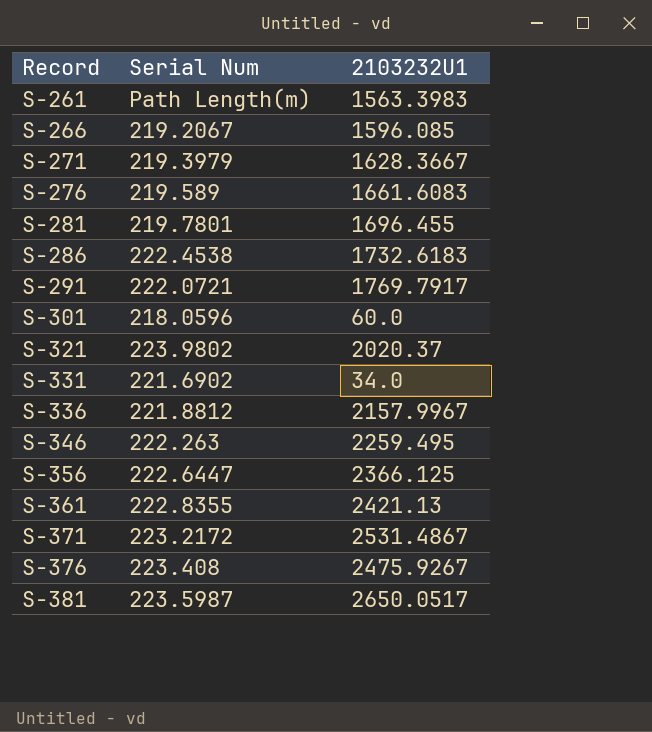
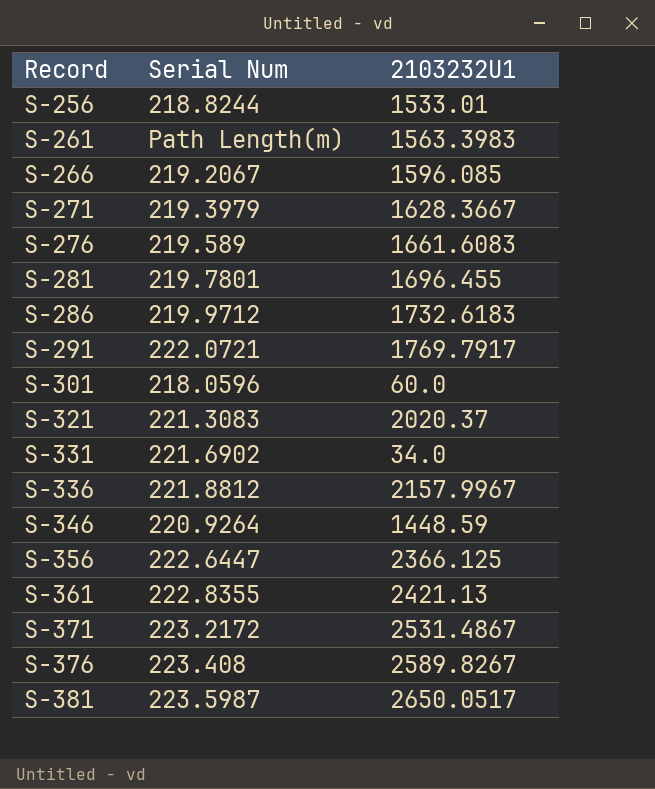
row S-256: none -> 218.8244 | 1533.01
S-286 | Serial Num: 222.4538 -> 219.9712
S-321 | Serial Num: 223.9802 -> 221.3083
S-346 | Serial Num: 222.263 -> 220.9264
S-346 | 2103232U1: 2259.495 -> 1448.59
S-376 | 2103232U1: 2475.9267 -> 2589.8267

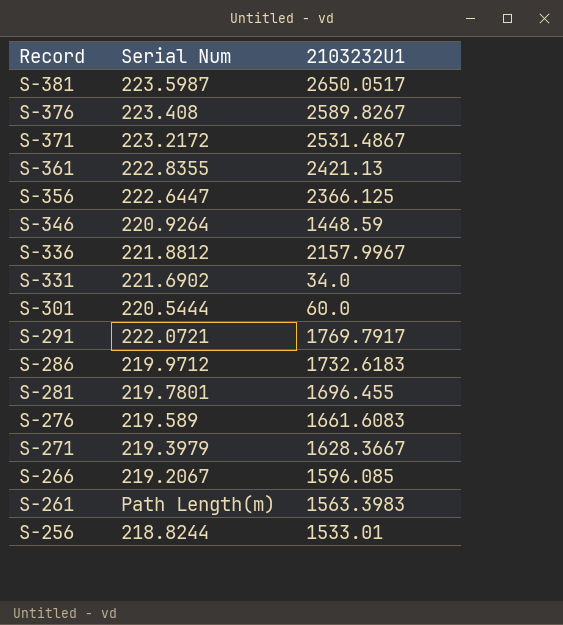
row order: Record ascending -> Record descending
row S-321: 221.3083 | 2020.37 -> none
S-301 | Serial Num: 218.0596 -> 220.5444

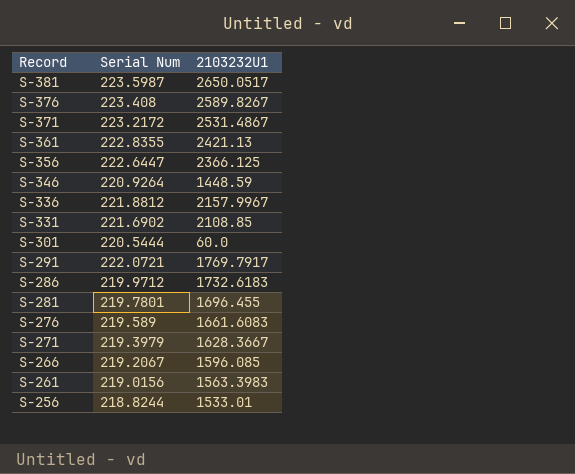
S-331 | 2103232U1: 34.0 -> 2108.85
S-261 | Serial Num: Path Length(m) -> 219.0156

